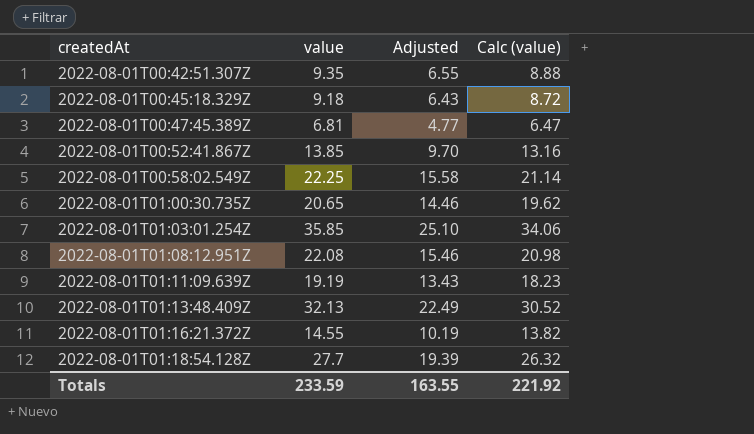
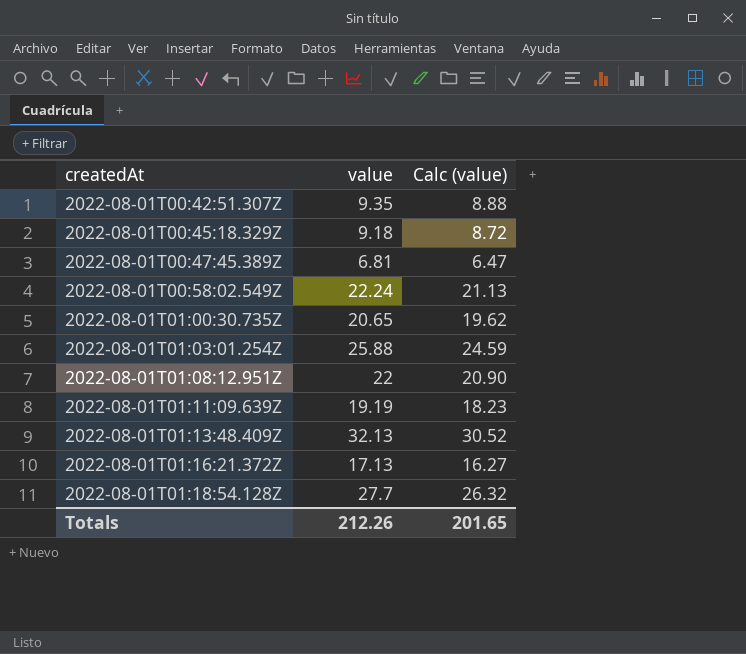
column Adjusted | formula: [value] * 0.7 -> none
row 2022-08-01T00:52:41.867Z: 13.85 | 9.70 | 13.16 -> none
2022-08-01T00:58:02.549Z | value: 22.25 -> 22.24
2022-08-01T00:58:02.549Z | Calc (value): 21.14 -> 21.13
2022-08-01T01:03:01.254Z | value: 35.85 -> 25.88
2022-08-01T01:03:01.254Z | Calc (value): 34.06 -> 24.59
2022-08-01T01:08:12.951Z | value: 22.08 -> 22
2022-08-01T01:08:12.951Z | Calc (value): 20.98 -> 20.90
2022-08-01T01:16:21.372Z | value: 14.55 -> 17.13
2022-08-01T01:16:21.372Z | Calc (value): 13.82 -> 16.27
Totals | value: 233.59 -> 212.26
Totals | Calc (value): 221.92 -> 201.65

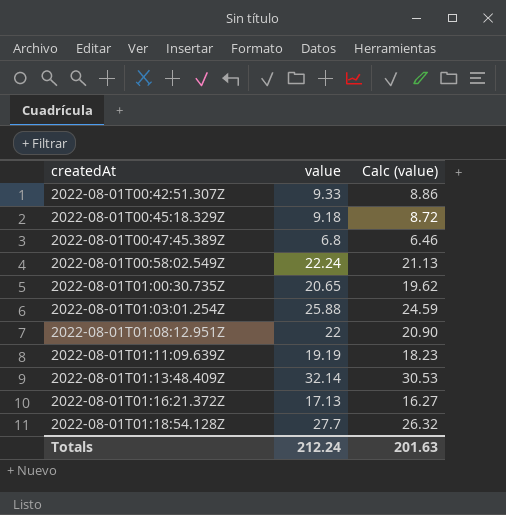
2022-08-01T00:42:51.307Z | value: 9.35 -> 9.33
2022-08-01T00:42:51.307Z | Calc (value): 8.88 -> 8.86
2022-08-01T00:47:45.389Z | value: 6.81 -> 6.8
2022-08-01T00:47:45.389Z | Calc (value): 6.47 -> 6.46
2022-08-01T01:13:48.409Z | value: 32.13 -> 32.14
2022-08-01T01:13:48.409Z | Calc (value): 30.52 -> 30.53
Totals | value: 212.26 -> 212.24
Totals | Calc (value): 201.65 -> 201.63

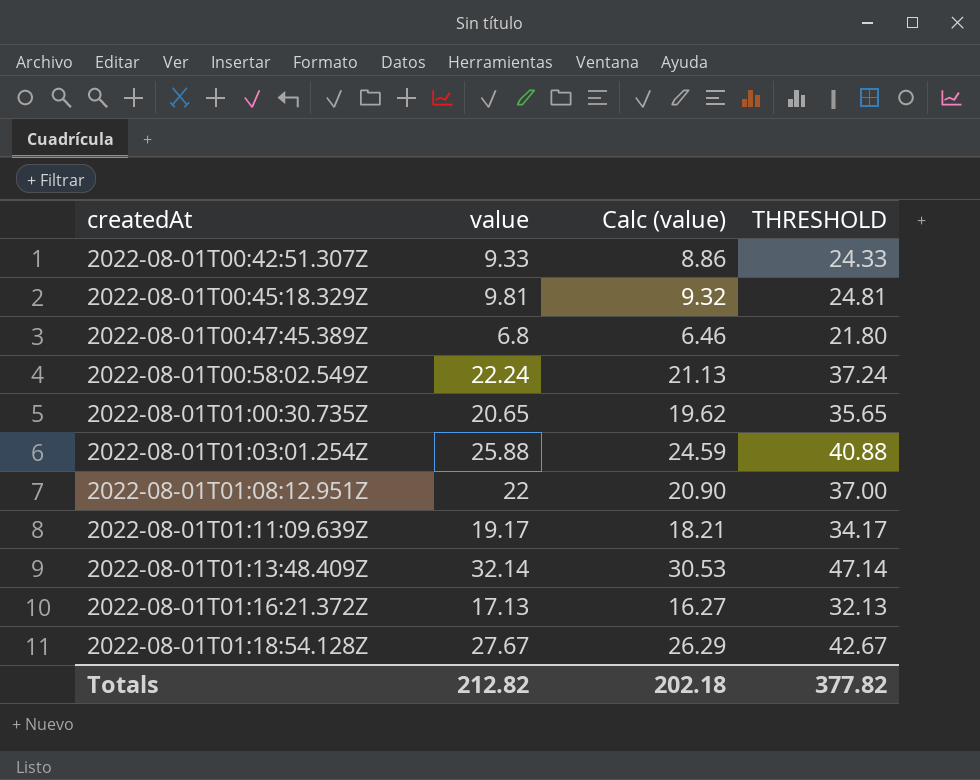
column THRESHOLD | formula: none -> [value] + 15
2022-08-01T00:45:18.329Z | value: 9.18 -> 9.81
2022-08-01T00:45:18.329Z | Calc (value): 8.72 -> 9.32
2022-08-01T01:11:09.639Z | value: 19.19 -> 19.17
2022-08-01T01:11:09.639Z | Calc (value): 18.23 -> 18.21
2022-08-01T01:18:54.128Z | value: 27.7 -> 27.67
2022-08-01T01:18:54.128Z | Calc (value): 26.32 -> 26.29
Totals | value: 212.24 -> 212.82
Totals | Calc (value): 201.63 -> 202.18

